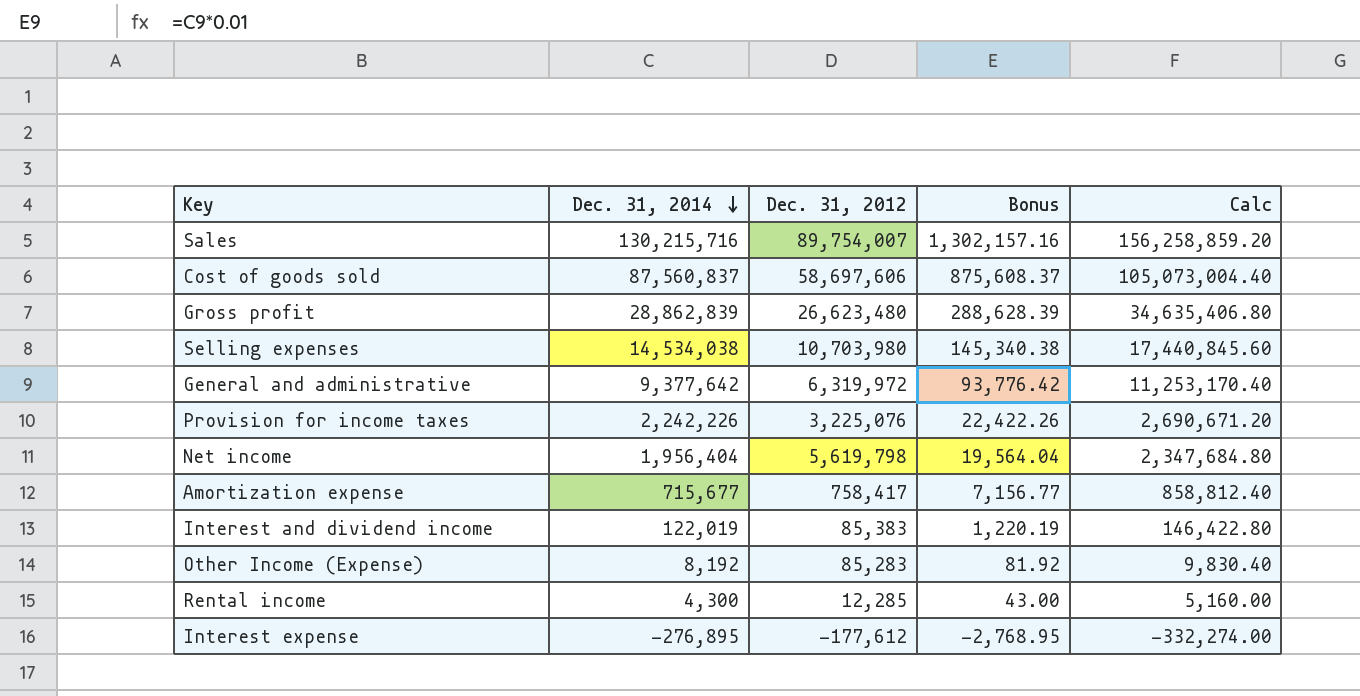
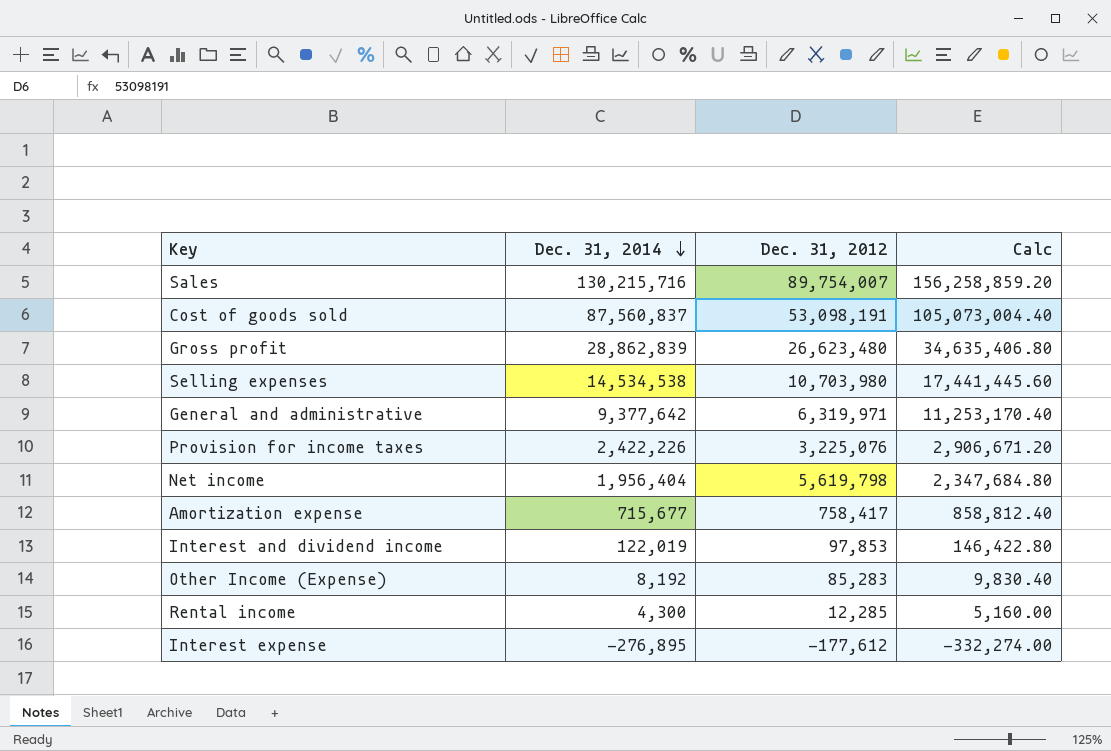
column Bonus | formula: [Dec. 31, 2014] * 0.01 -> none
Cost of goods sold | Dec. 31, 2012: 58,697,606 -> 53,098,191
Selling expenses | Dec. 31, 2014: 14,534,038 -> 14,534,538
Selling expenses | Calc: 17,440,845.60 -> 17,441,445.60
General and administrative | Dec. 31, 2012: 6,319,972 -> 6,319,971
Provision for income taxes | Dec. 31, 2014: 2,242,226 -> 2,422,226
Provision for income taxes | Calc: 2,690,671.20 -> 2,906,671.20
Interest and dividend income | Dec. 31, 2012: 85,383 -> 97,853

